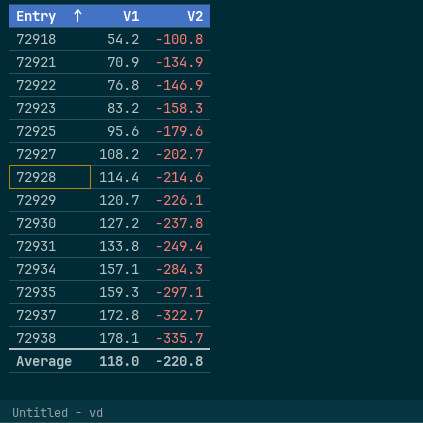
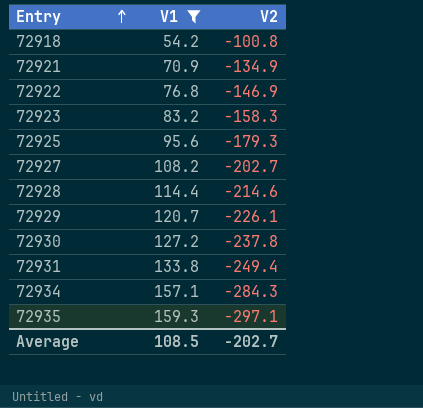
filter: none -> V1 <= 159.3
72925 | V2: -179.6 -> -179.3
Average | V1: 118.0 -> 108.5
Average | V2: -220.8 -> -202.7

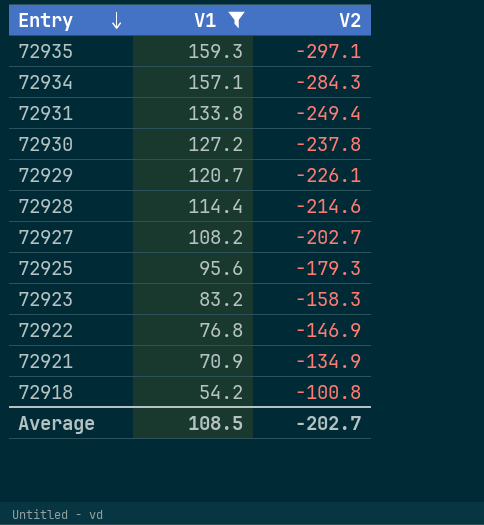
row order: Entry ascending -> Entry descending

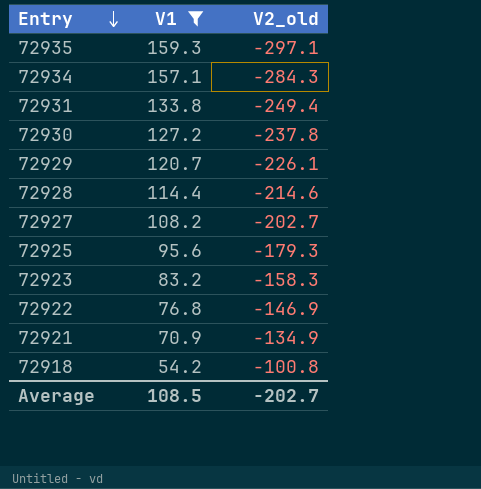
column name: V2 -> V2_old

